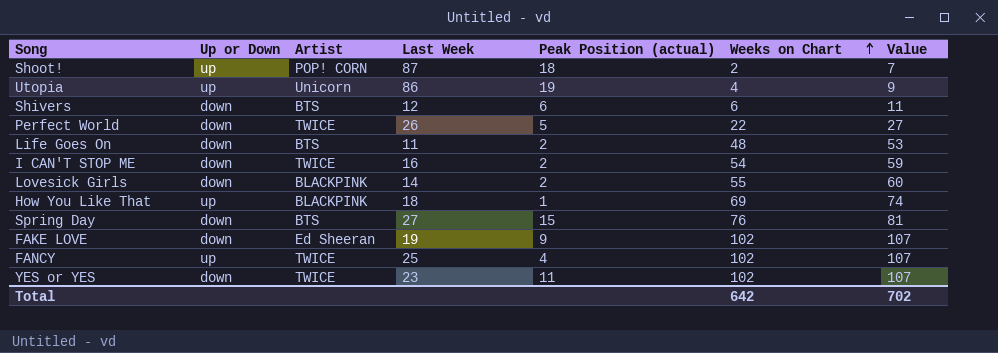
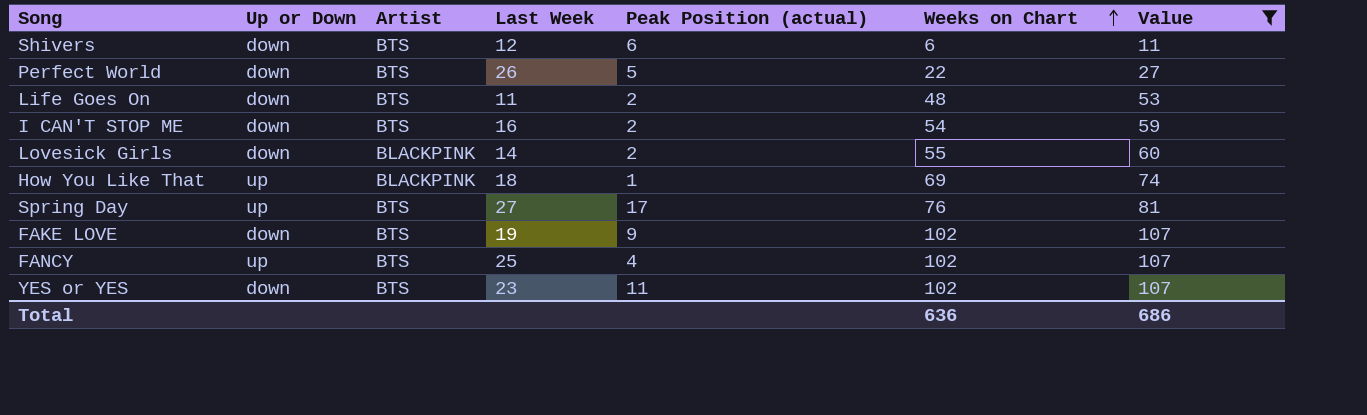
filter: none -> Value >= 11
Perfect World | Artist: TWICE -> BTS
I CAN'T STOP ME | Artist: TWICE -> BTS
Spring Day | Up or Down: down -> up
Spring Day | Peak Position (actual): 15 -> 17
FAKE LOVE | Artist: Ed Sheeran -> BTS
FANCY | Artist: TWICE -> BTS
YES or YES | Artist: TWICE -> BTS
Total | Weeks on Chart: 642 -> 636
Total | Value: 702 -> 686

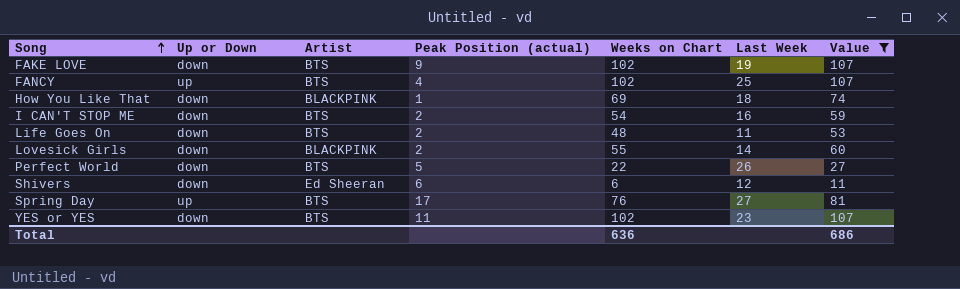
row order: Weeks on Chart ascending -> Song ascending
column Last Week | position: 4 -> 6
How You Like That | Up or Down: up -> down
Shivers | Artist: BTS -> Ed Sheeran

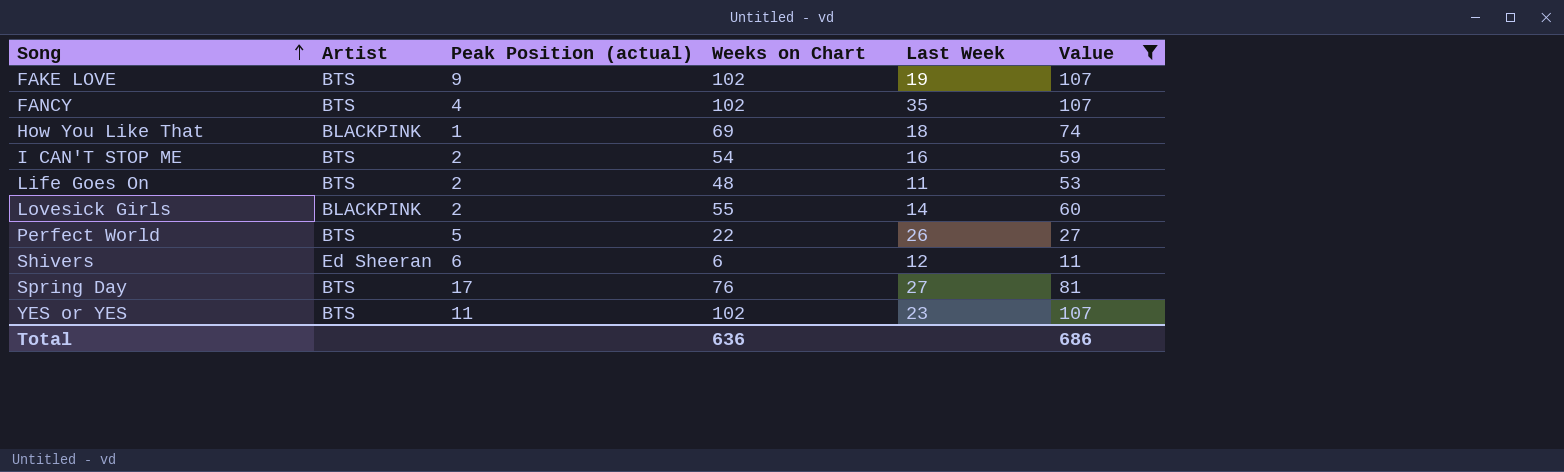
column Up or Down | position: 2 -> none
FANCY | Last Week: 25 -> 35

